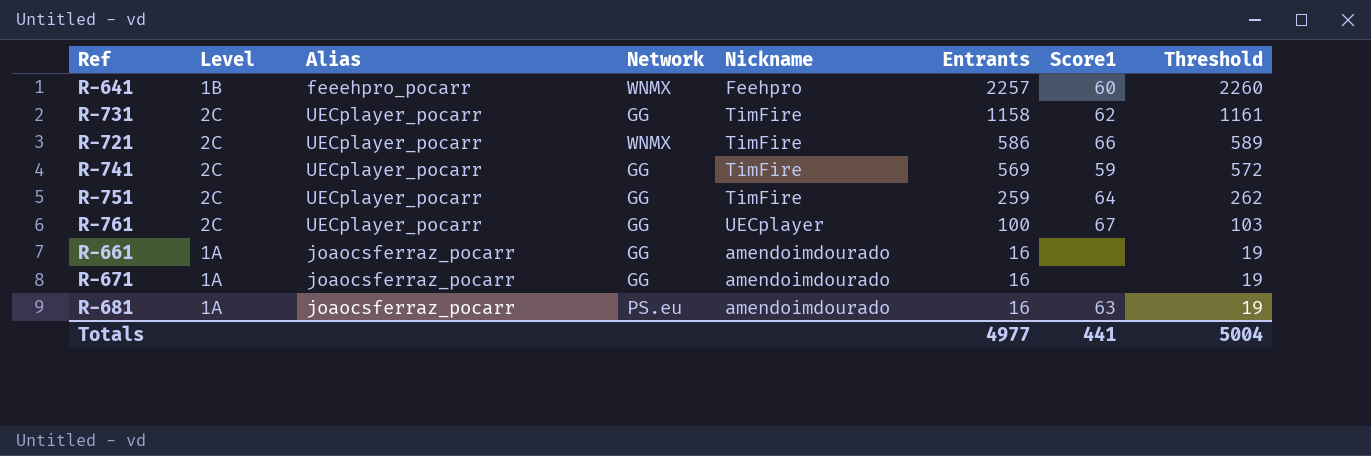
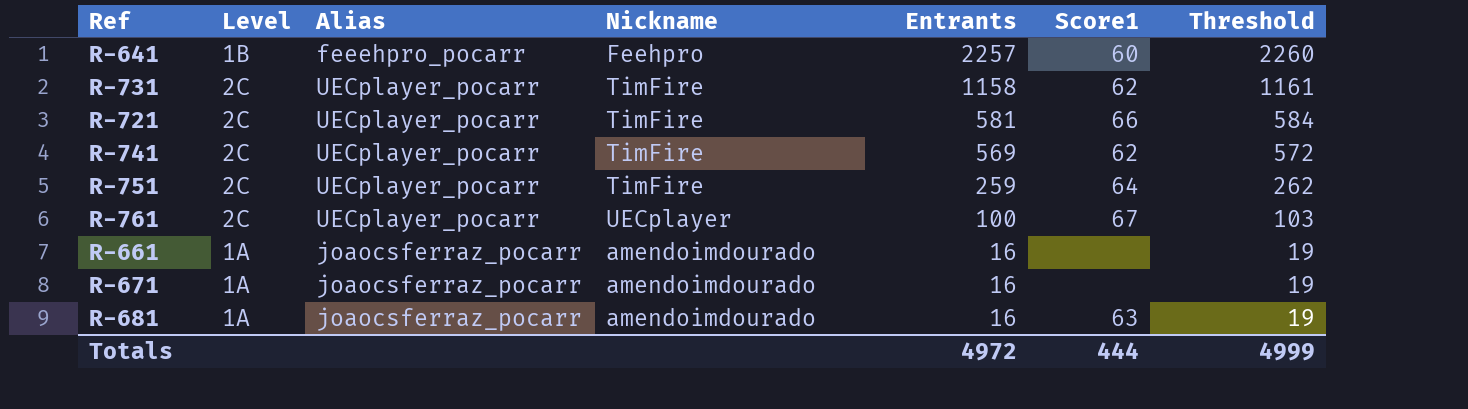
column Network | position: 4 -> none
R-721 | Entrants: 586 -> 581
R-721 | Threshold: 589 -> 584
R-741 | Score1: 59 -> 62
Totals | Entrants: 4977 -> 4972
Totals | Score1: 441 -> 444
Totals | Threshold: 5004 -> 4999

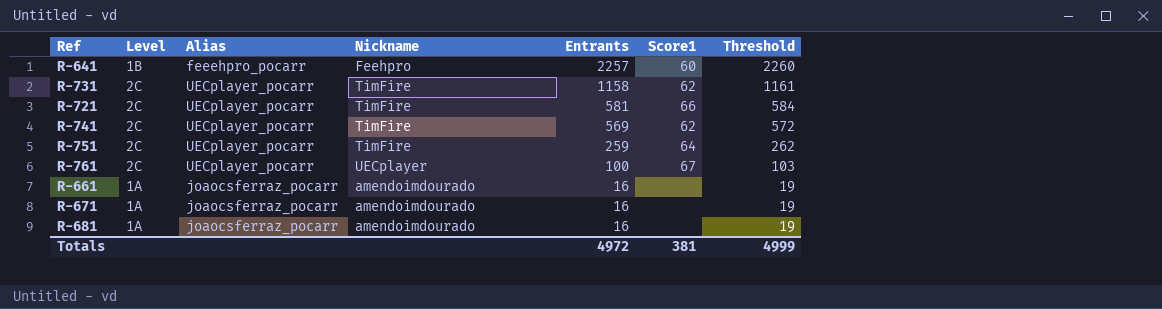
R-681 | Score1: 63 -> none
Totals | Score1: 444 -> 381

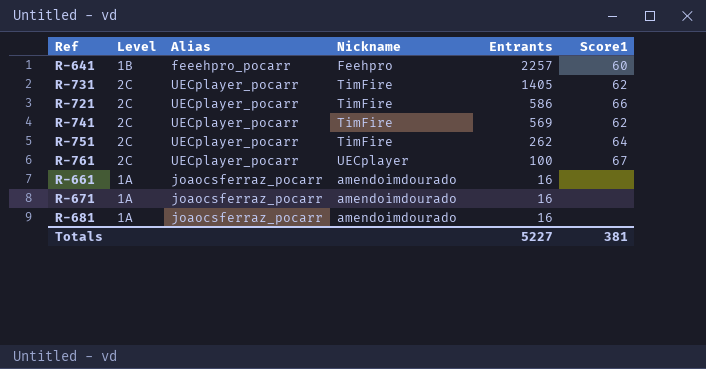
column Threshold | formula: [Entrants] + 3 -> none
R-731 | Entrants: 1158 -> 1405
R-721 | Entrants: 581 -> 586
R-751 | Entrants: 259 -> 262
Totals | Entrants: 4972 -> 5227

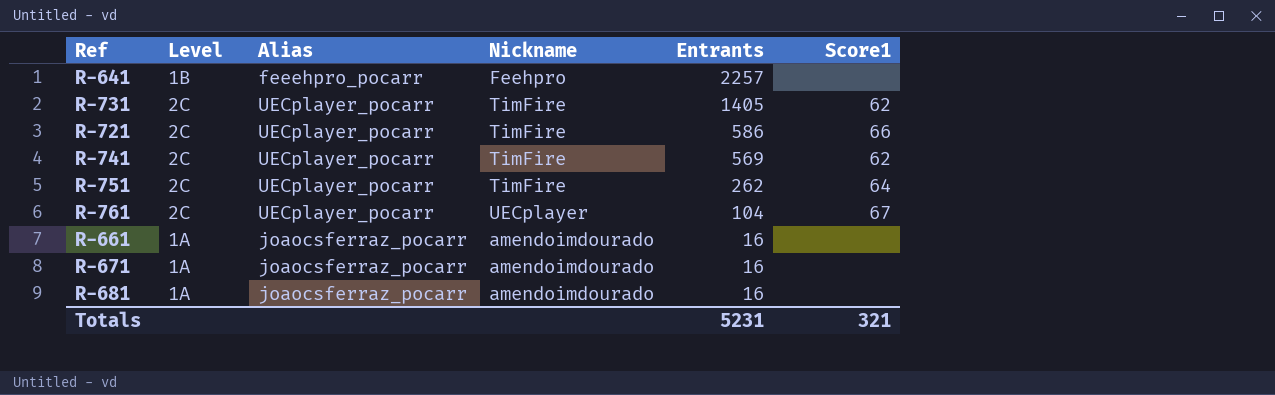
R-641 | Score1: 60 -> none
R-761 | Entrants: 100 -> 104
Totals | Entrants: 5227 -> 5231
Totals | Score1: 381 -> 321

